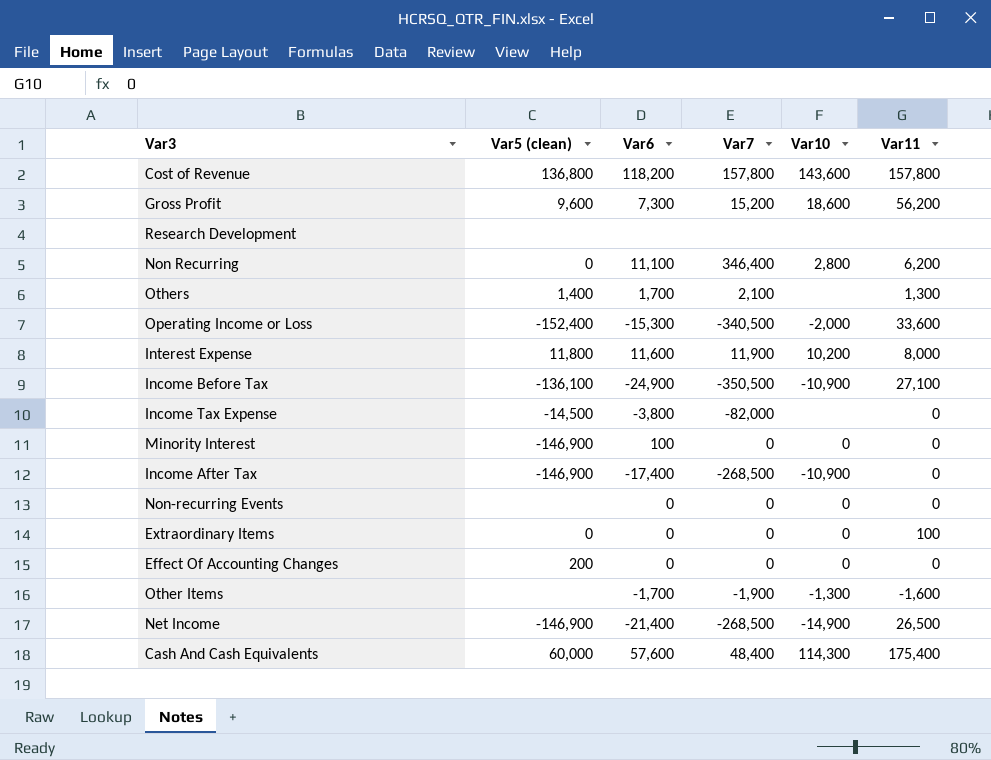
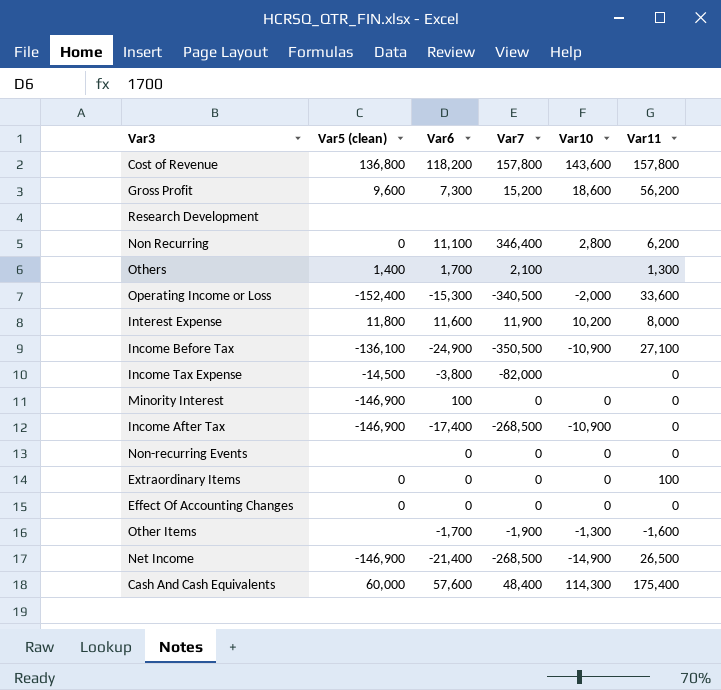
Effect Of Accounting Changes | Var5 (clean): 200 -> 0

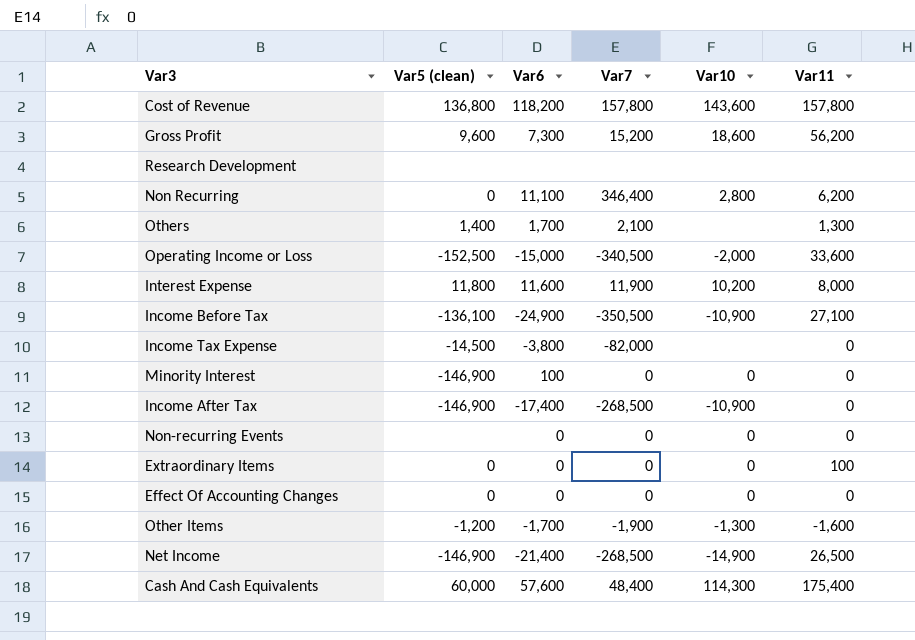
Operating Income or Loss | Var5 (clean): -152,400 -> -152,500
Operating Income or Loss | Var6: -15,300 -> -15,000
Other Items | Var5 (clean): none -> -1,200

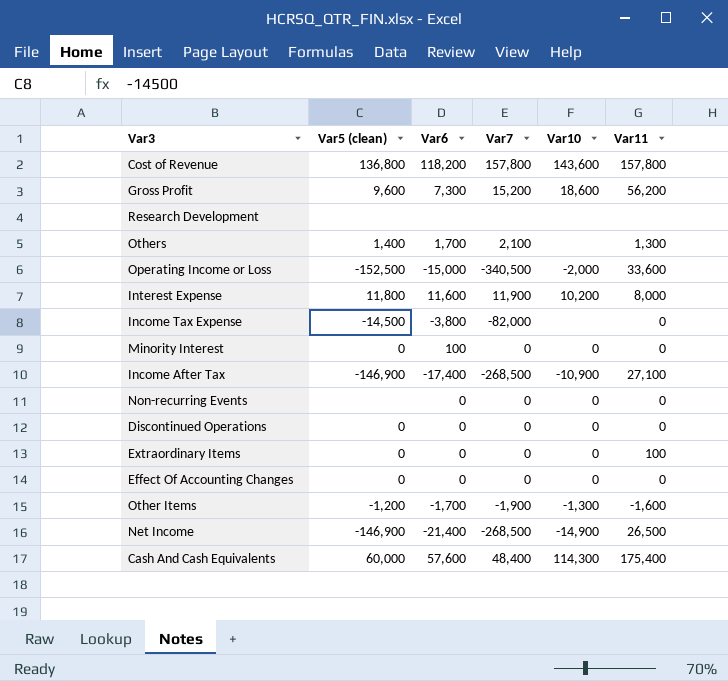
row Non Recurring: 0 | 11,100 | 346,400 | 2,800 | 6,200 -> none
row Income Before Tax: -136,100 | -24,900 | -350,500 | -10,900 | 27,100 -> none
Minority Interest | Var5 (clean): -146,900 -> 0
Income After Tax | Var11: 0 -> 27,100
row Discontinued Operations: none -> 0 | 0 | 0 | 0 | 0

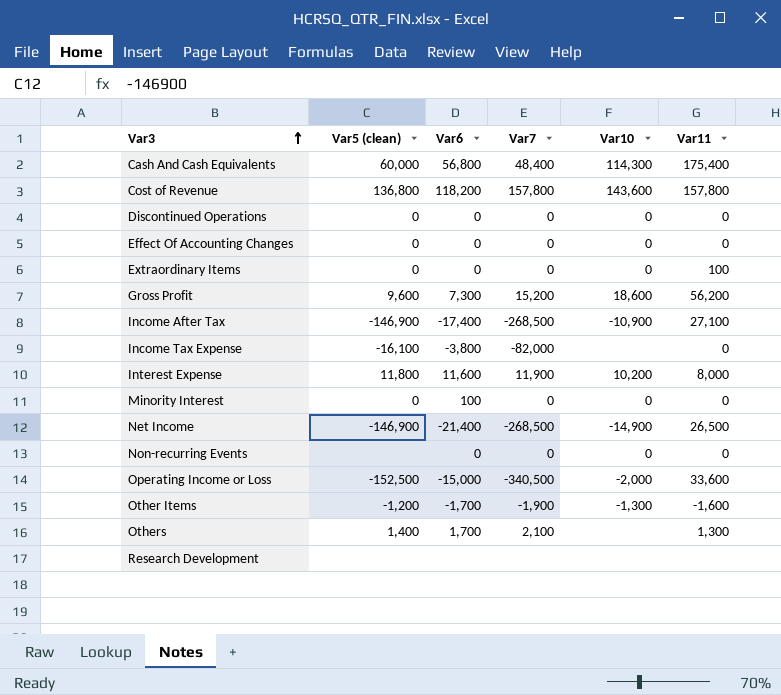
row order: none -> Var3 ascending
Cash And Cash Equivalents | Var6: 57,600 -> 56,800
Income Tax Expense | Var5 (clean): -14,500 -> -16,100

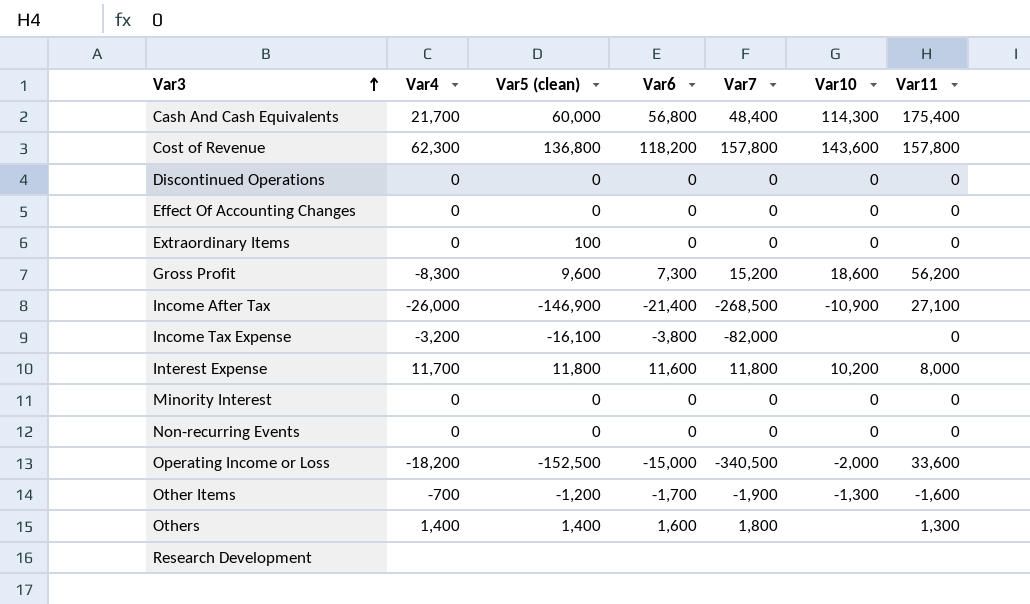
column Var4 | position: none -> 2
row Net Income: -146,900 | -21,400 | -268,500 | -14,900 | 26,500 -> none
Extraordinary Items | Var5 (clean): 0 -> 100
Extraordinary Items | Var11: 100 -> 0
Income After Tax | Var6: -17,400 -> -21,400
Interest Expense | Var7: 11,900 -> 11,800
Minority Interest | Var6: 100 -> 0
Non-recurring Events | Var5 (clean): none -> 0
Others | Var6: 1,700 -> 1,600
Others | Var7: 2,100 -> 1,800

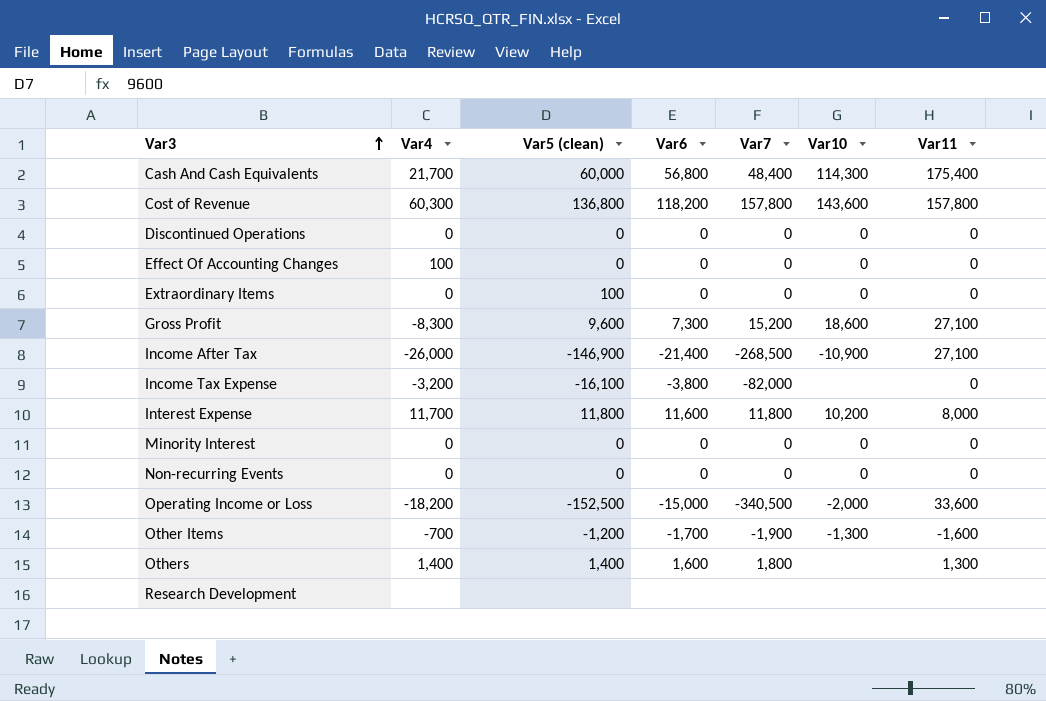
Cost of Revenue | Var4: 62,300 -> 60,300
Effect Of Accounting Changes | Var4: 0 -> 100
Gross Profit | Var11: 56,200 -> 27,100

